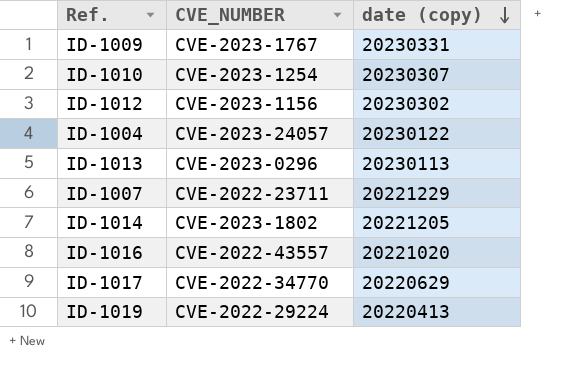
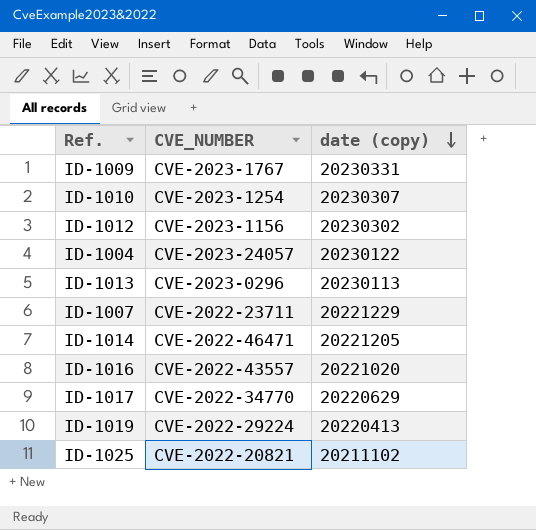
ID-1014 | CVE_NUMBER: CVE-2023-1802 -> CVE-2022-46471
row ID-1025: none -> CVE-2022-20821 | 20211102

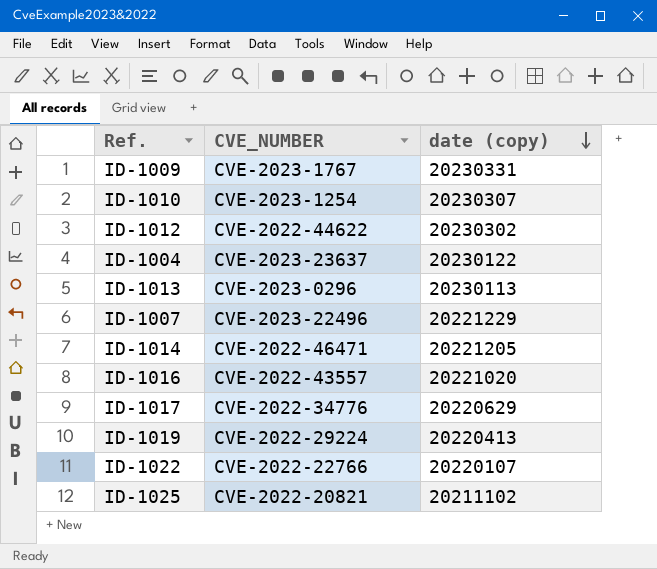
ID-1012 | CVE_NUMBER: CVE-2023-1156 -> CVE-2022-44622
ID-1004 | CVE_NUMBER: CVE-2023-24057 -> CVE-2023-23637
ID-1007 | CVE_NUMBER: CVE-2022-23711 -> CVE-2023-22496
ID-1017 | CVE_NUMBER: CVE-2022-34770 -> CVE-2022-34776
row ID-1022: none -> CVE-2022-22766 | 20220107

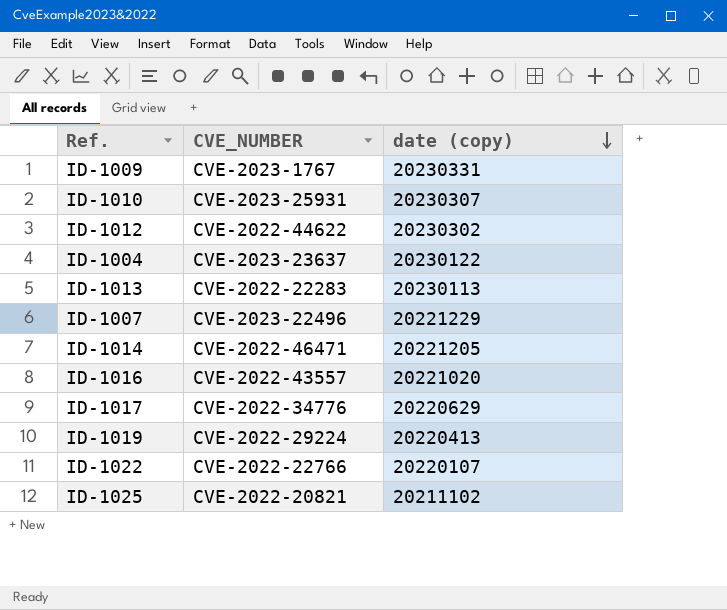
ID-1010 | CVE_NUMBER: CVE-2023-1254 -> CVE-2023-25931
ID-1013 | CVE_NUMBER: CVE-2023-0296 -> CVE-2022-22283

